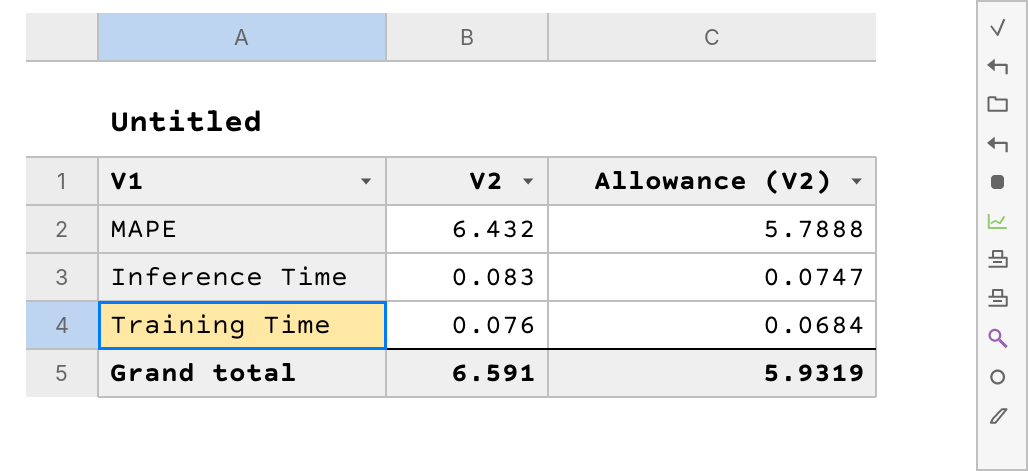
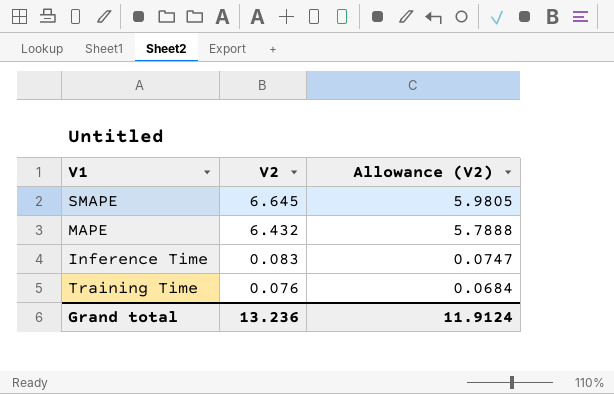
row SMAPE: none -> 6.645 | 5.9805
Grand total | V2: 6.591 -> 13.236
Grand total | Allowance (V2): 5.9319 -> 11.9124

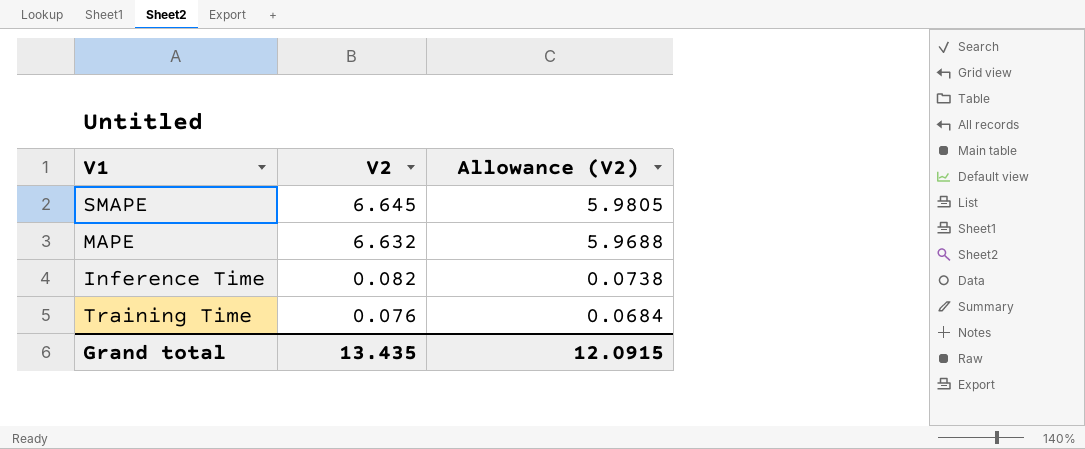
MAPE | V2: 6.432 -> 6.632
MAPE | Allowance (V2): 5.7888 -> 5.9688
Inference Time | V2: 0.083 -> 0.082
Inference Time | Allowance (V2): 0.0747 -> 0.0738
Grand total | V2: 13.236 -> 13.435
Grand total | Allowance (V2): 11.9124 -> 12.0915

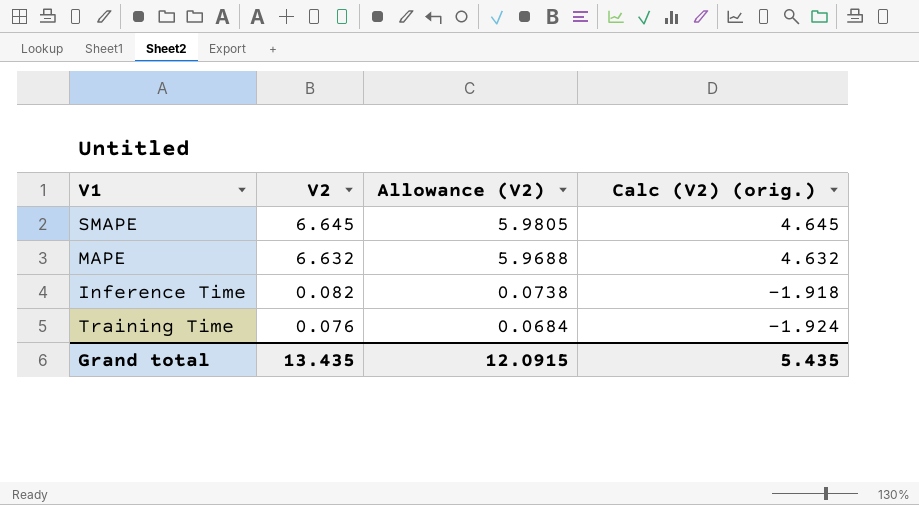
column Calc (V2) (orig.) | formula: none -> [V2] - 2

